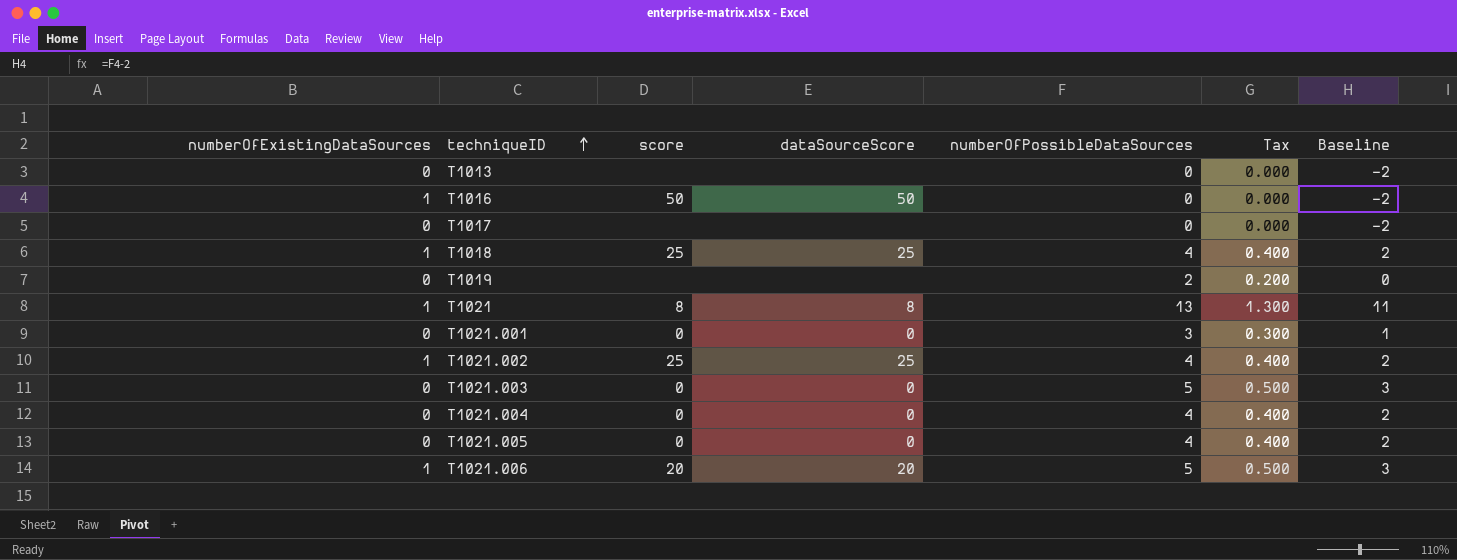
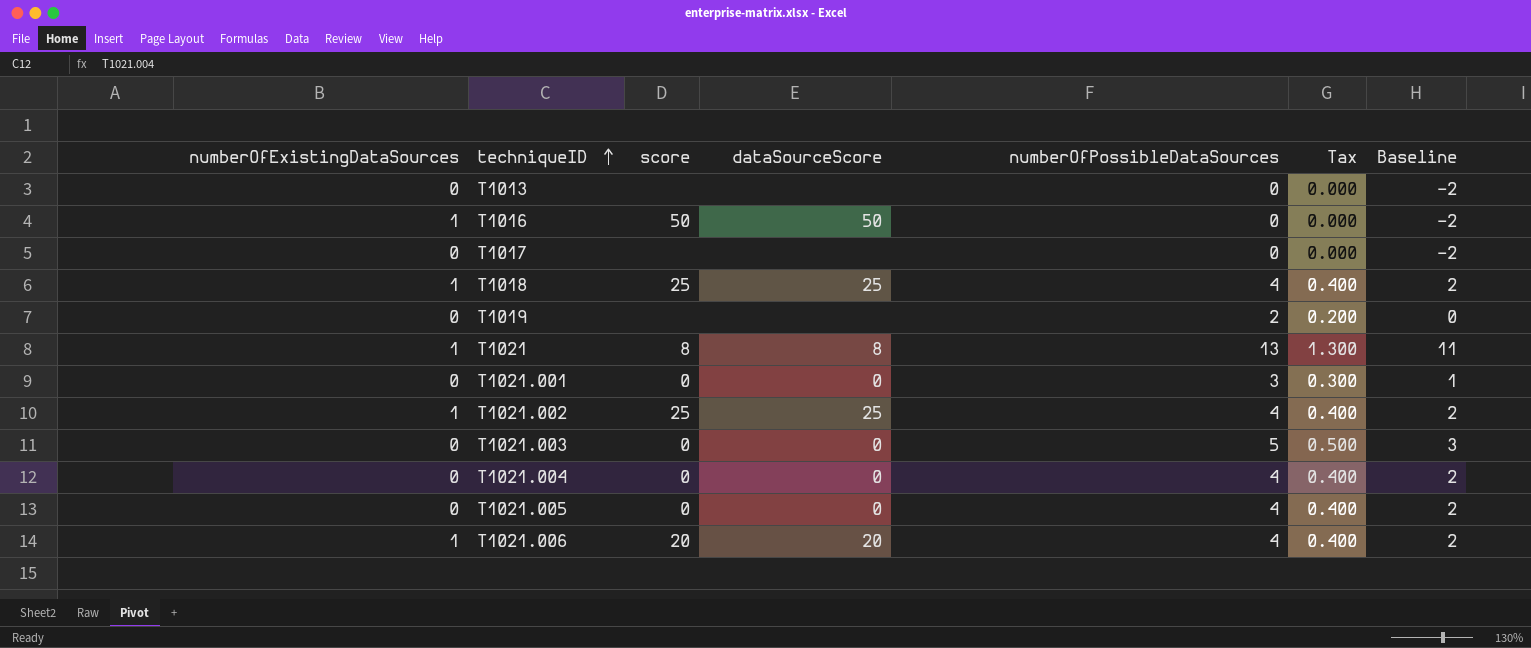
T1021.006 | numberOfPossibleDataSources: 5 -> 4
T1021.006 | Tax: 0.500 -> 0.400
T1021.006 | Baseline: 3 -> 2

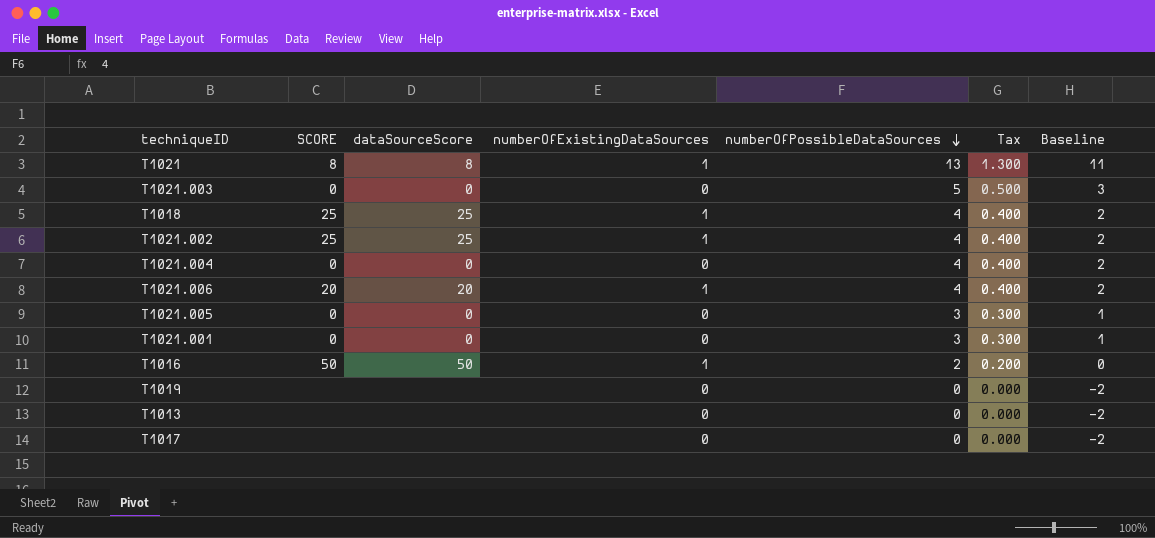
row order: techniqueID ascending -> numberOfPossibleDataSources descending
column name: score -> SCORE
column numberOfExistingDataSources | position: 1 -> 4
T1021.005 | numberOfPossibleDataSources: 4 -> 3
T1021.005 | Tax: 0.400 -> 0.300
T1021.005 | Baseline: 2 -> 1
T1016 | numberOfPossibleDataSources: 0 -> 2
T1016 | Tax: 0.000 -> 0.200
T1016 | Baseline: -2 -> 0
T1019 | numberOfPossibleDataSources: 2 -> 0
T1019 | Tax: 0.200 -> 0.000
T1019 | Baseline: 0 -> -2

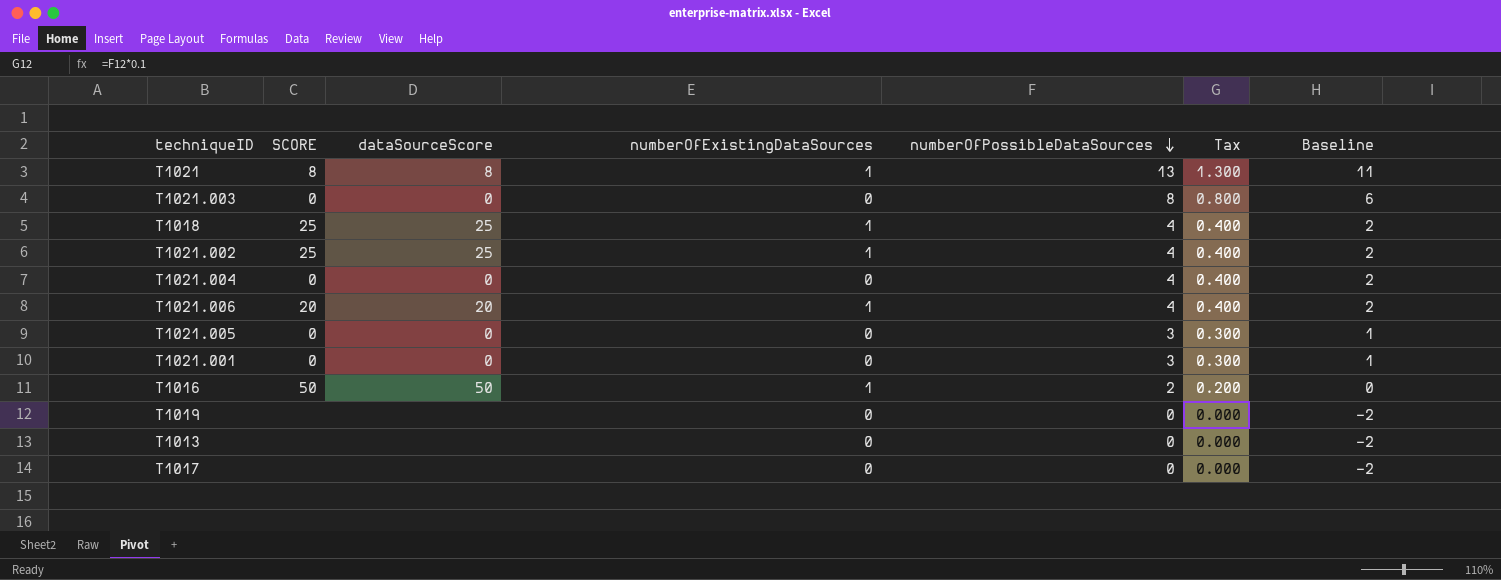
T1021.003 | numberOfPossibleDataSources: 5 -> 8
T1021.003 | Tax: 0.500 -> 0.800
T1021.003 | Baseline: 3 -> 6

